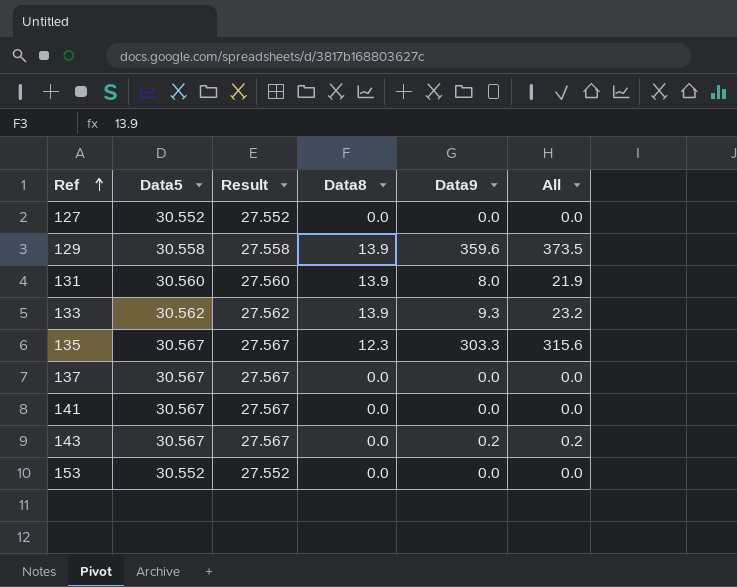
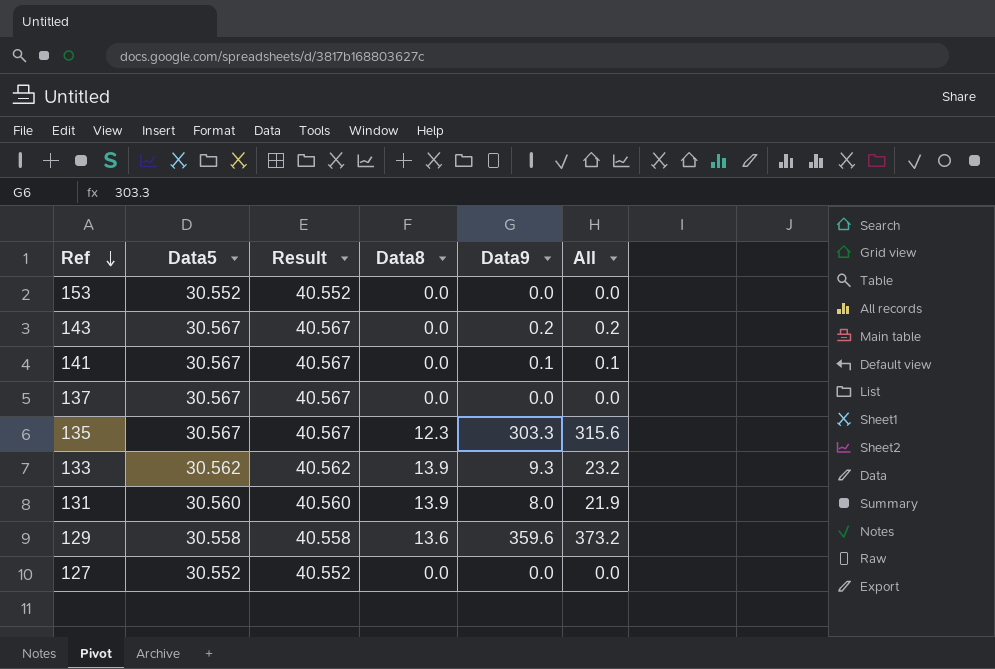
row order: Ref ascending -> Ref descending
column Result | formula: [Data5] - 3 -> [Data5] + 10
141 | Data9: 0.0 -> 0.1
141 | All: 0.0 -> 0.1
129 | Data8: 13.9 -> 13.6
129 | All: 373.5 -> 373.2

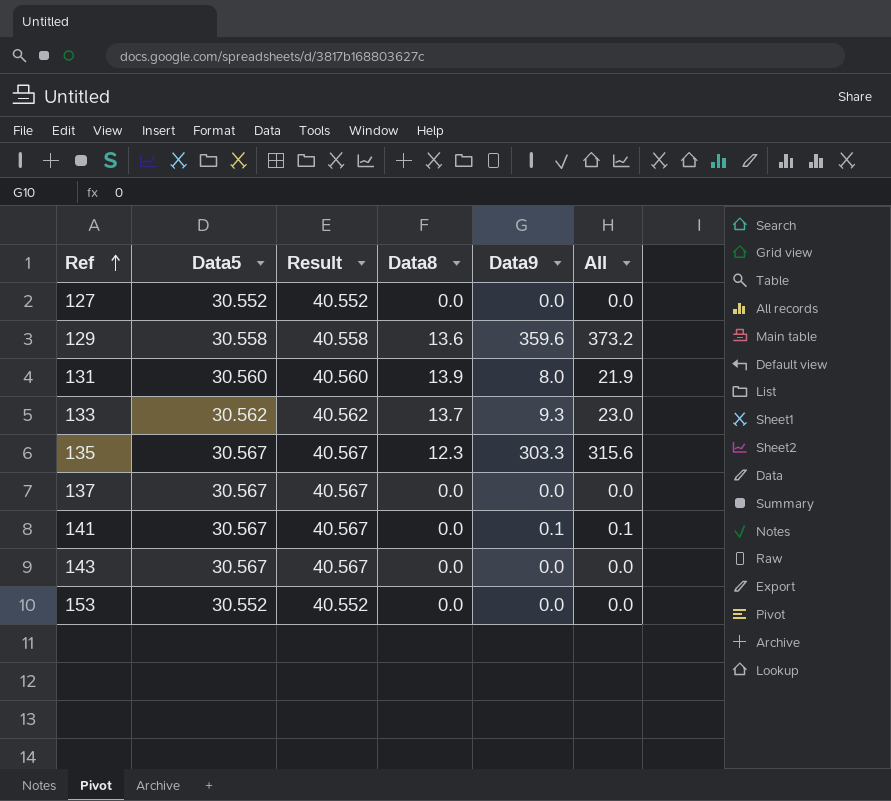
row order: Ref descending -> Ref ascending
133 | Data8: 13.9 -> 13.7
133 | All: 23.2 -> 23.0
143 | Data9: 0.2 -> 0.0
143 | All: 0.2 -> 0.0

